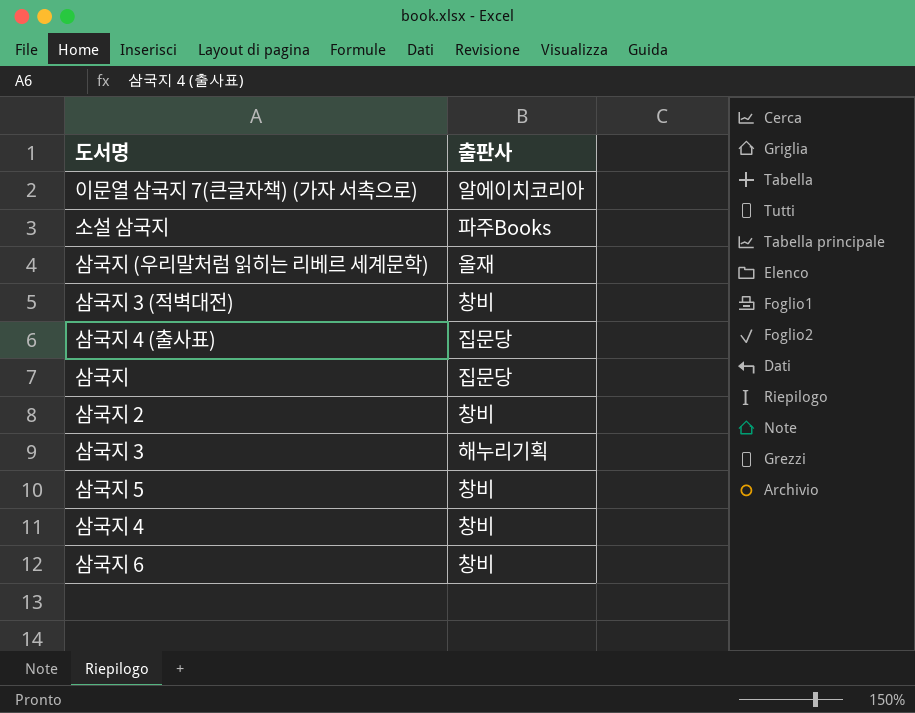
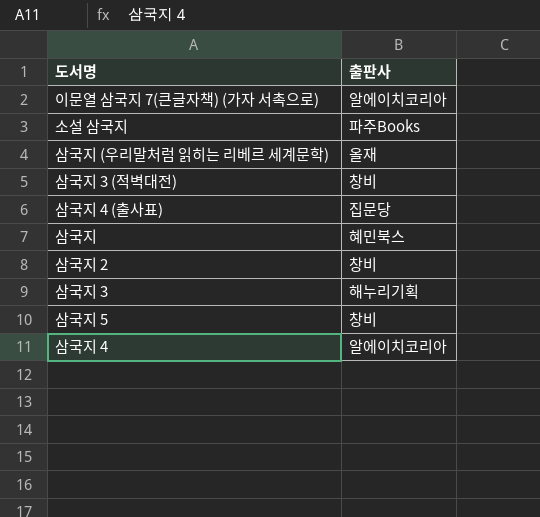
row 삼국지 6: 창비 -> none
삼국지 | 출판사: 집문당 -> 혜민북스
삼국지 4 | 출판사: 창비 -> 알에이치코리아

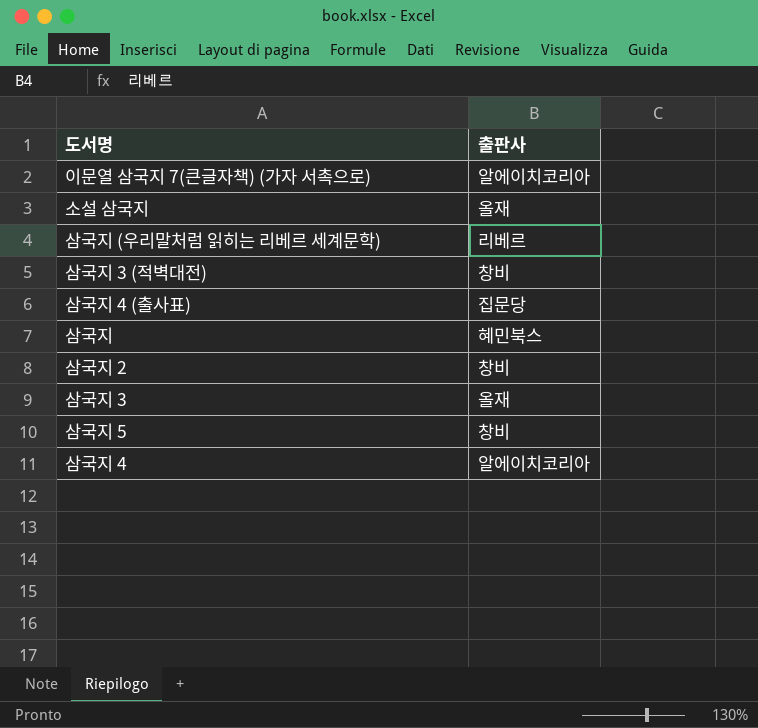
소설 삼국지 | 출판사: 파주Books -> 올재
삼국지 (우리말처럼 읽히는 리베르 세계문학) | 출판사: 올재 -> 리베르
삼국지 3 | 출판사: 해누리기획 -> 올재

